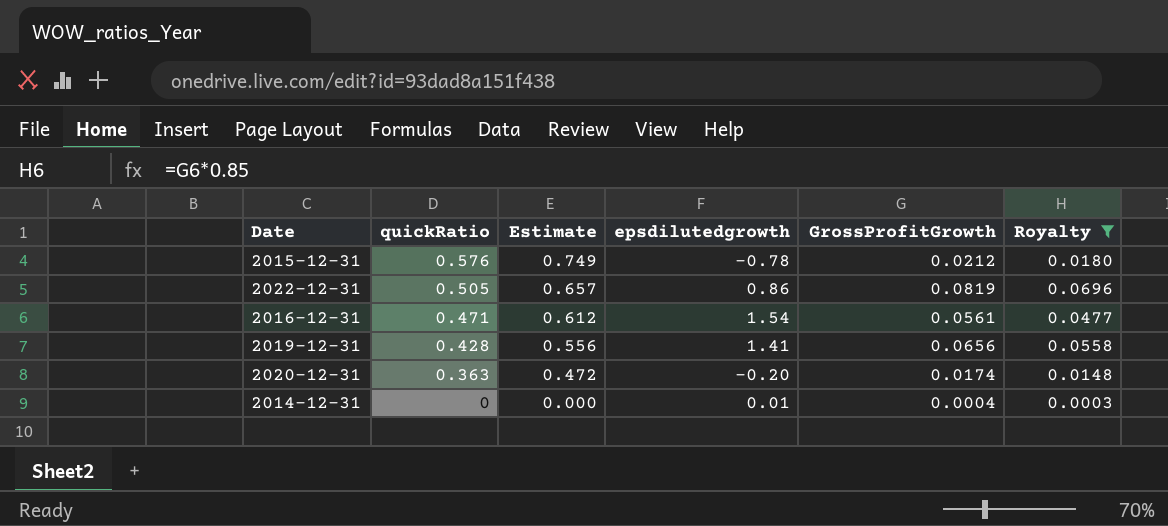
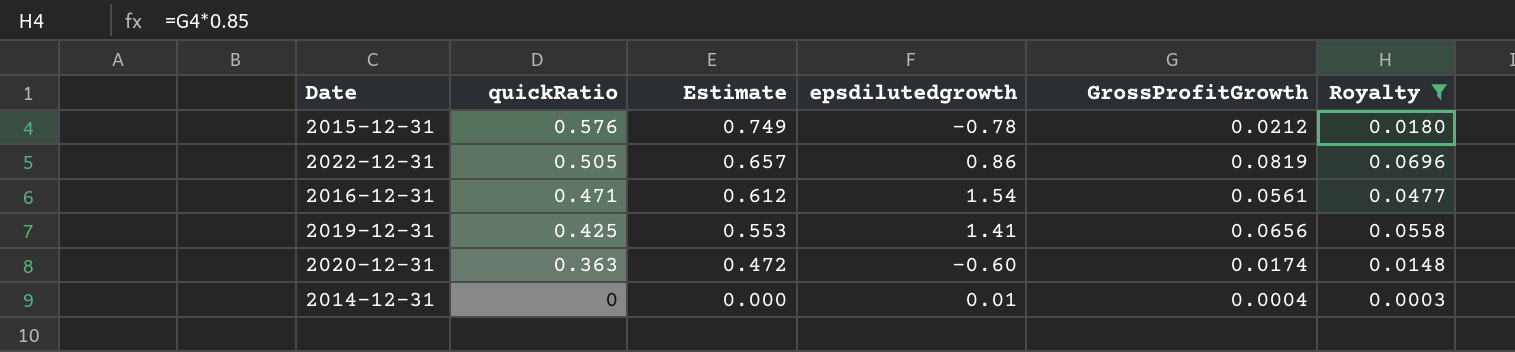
2019-12-31 | quickRatio: 0.428 -> 0.425
2019-12-31 | Estimate: 0.556 -> 0.553
2020-12-31 | epsdilutedgrowth: -0.20 -> -0.60

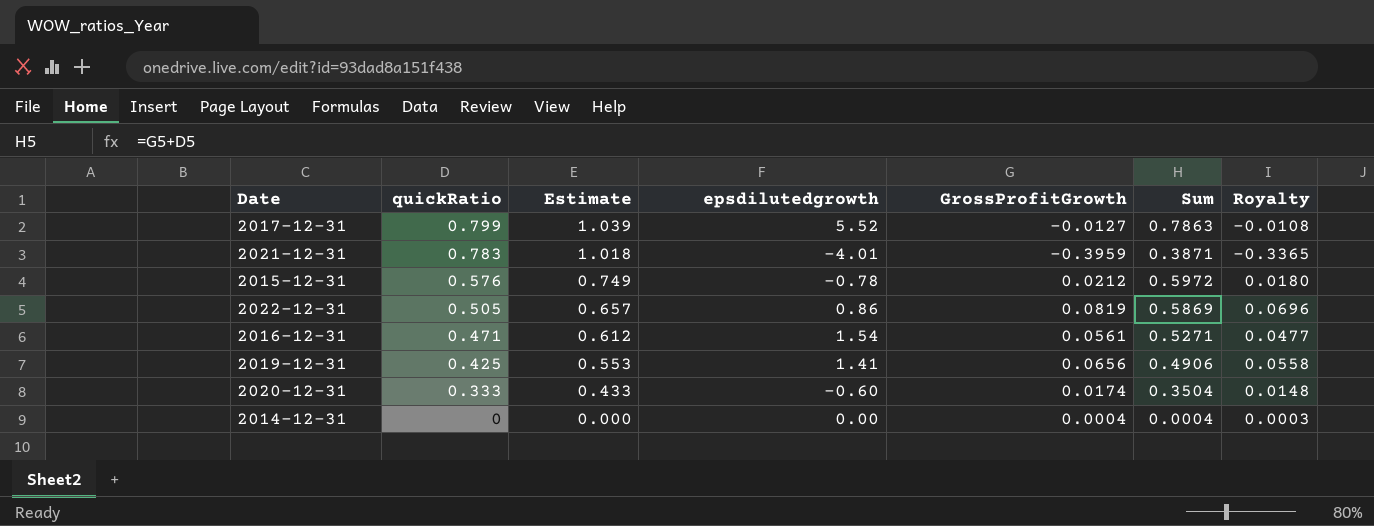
filter: Royalty >= 0.0003 -> none
column Sum | formula: none -> [quickRatio] + [GrossProfitGrowth]
2020-12-31 | quickRatio: 0.363 -> 0.333
2020-12-31 | Estimate: 0.472 -> 0.433
2014-12-31 | epsdilutedgrowth: 0.01 -> 0.00

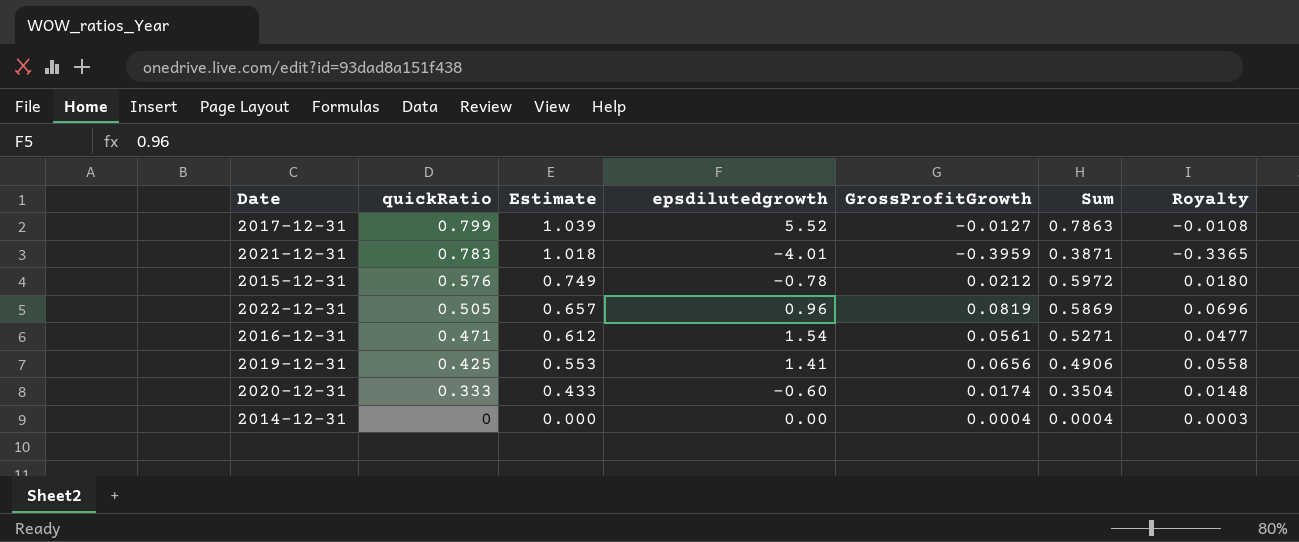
2022-12-31 | epsdilutedgrowth: 0.86 -> 0.96

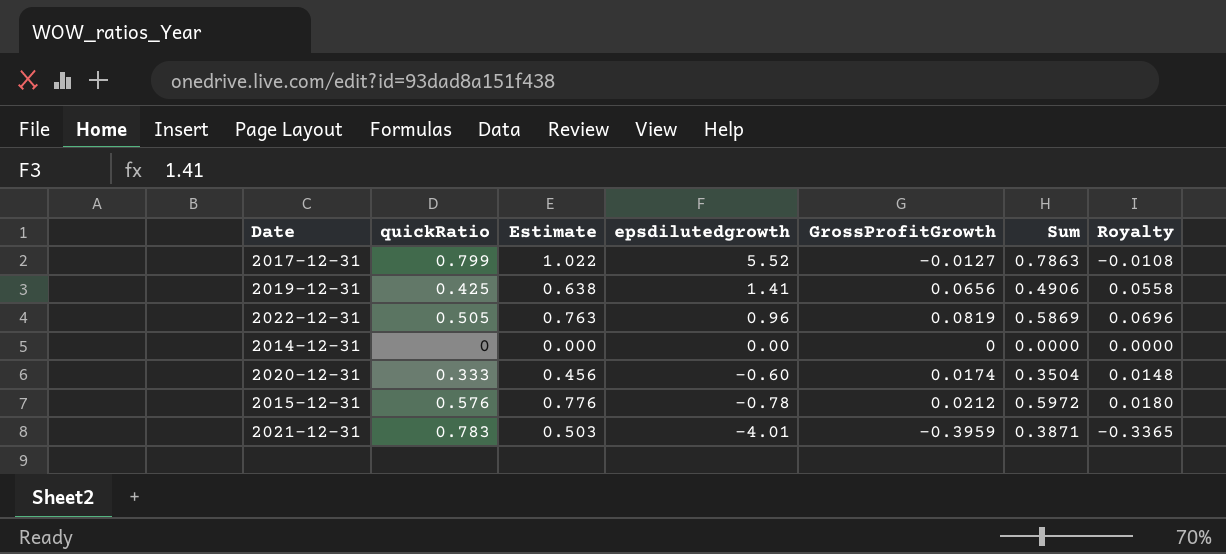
row order: quickRatio descending -> epsdilutedgrowth descending
column Estimate | formula: [quickRatio] * 1.3 -> [Sum] * 1.3
row 2016-12-31: 0.471 | 0.612 | 1.54 | 0.0561 | 0.5271 | 0.0477 -> none
2014-12-31 | GrossProfitGrowth: 0.0004 -> 0
2014-12-31 | Sum: 0.0004 -> 0.0000
2014-12-31 | Royalty: 0.0003 -> 0.0000

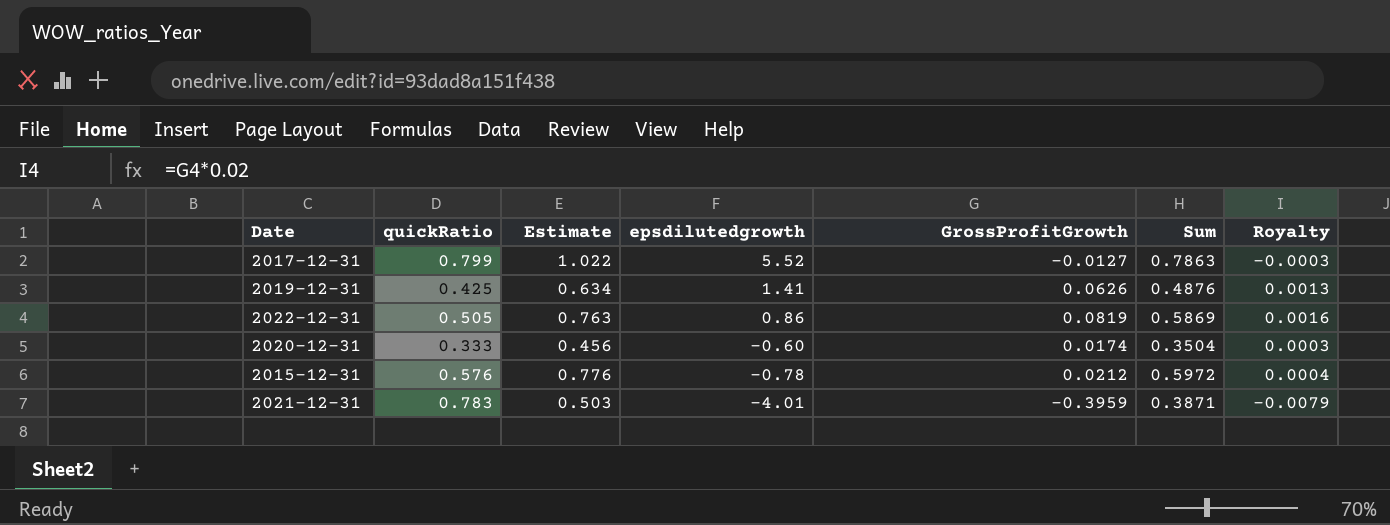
column Royalty | formula: [GrossProfitGrowth] * 0.85 -> [GrossProfitGrowth] * 0.02
row 2014-12-31: 0 | 0.000 | 0.00 | 0 | 0.0000 | 0.0000 -> none
2019-12-31 | Estimate: 0.638 -> 0.634
2019-12-31 | GrossProfitGrowth: 0.0656 -> 0.0626
2019-12-31 | Sum: 0.4906 -> 0.4876
2022-12-31 | epsdilutedgrowth: 0.96 -> 0.86

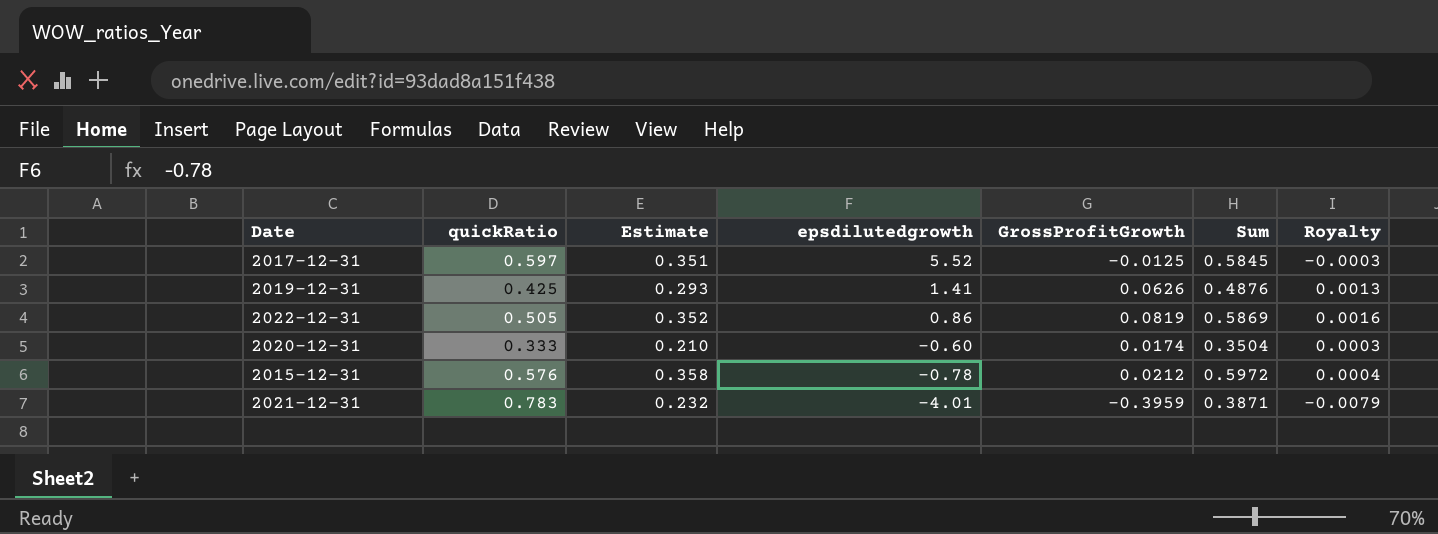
column Estimate | formula: [Sum] * 1.3 -> [Sum] * 0.6
2017-12-31 | quickRatio: 0.799 -> 0.597
2017-12-31 | GrossProfitGrowth: -0.0127 -> -0.0125
2017-12-31 | Sum: 0.7863 -> 0.5845

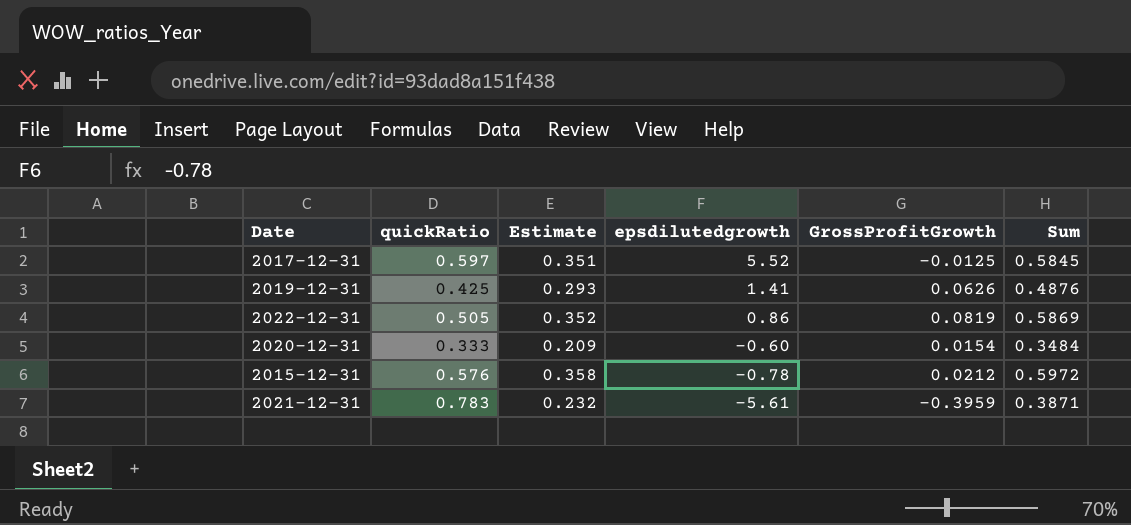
column Royalty | formula: [GrossProfitGrowth] * 0.02 -> none
2020-12-31 | Estimate: 0.210 -> 0.209
2020-12-31 | GrossProfitGrowth: 0.0174 -> 0.0154
2020-12-31 | Sum: 0.3504 -> 0.3484
2021-12-31 | epsdilutedgrowth: -4.01 -> -5.61

